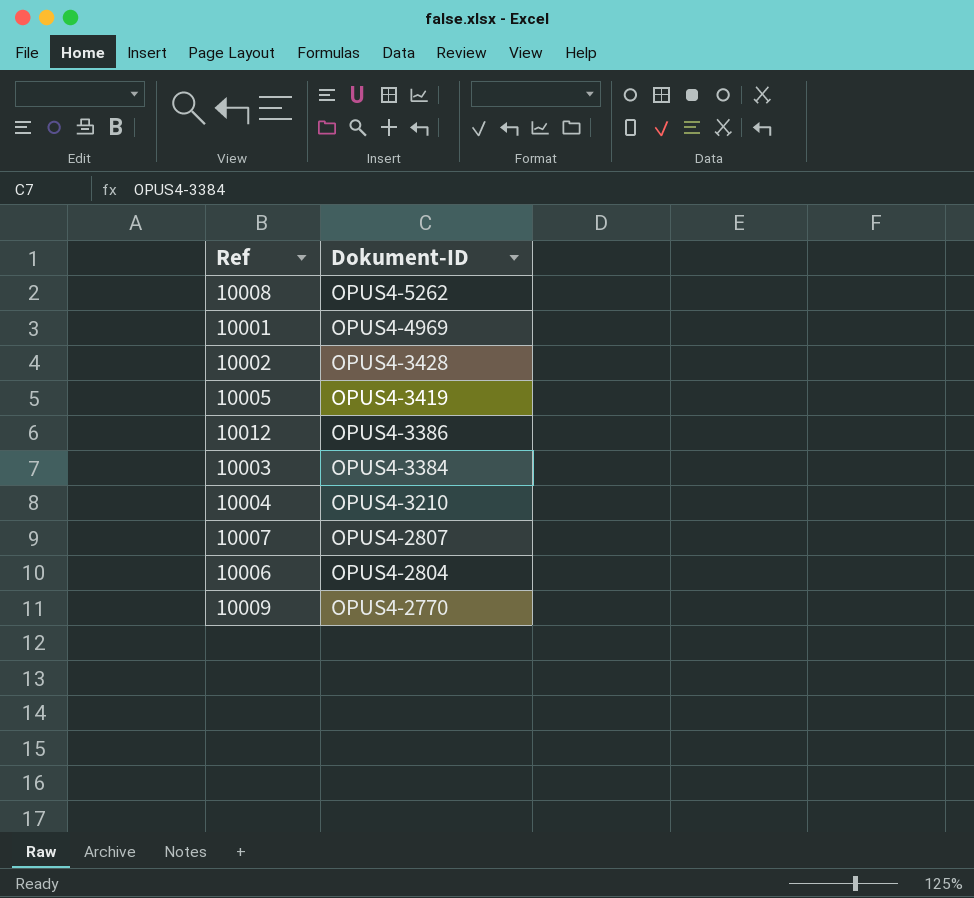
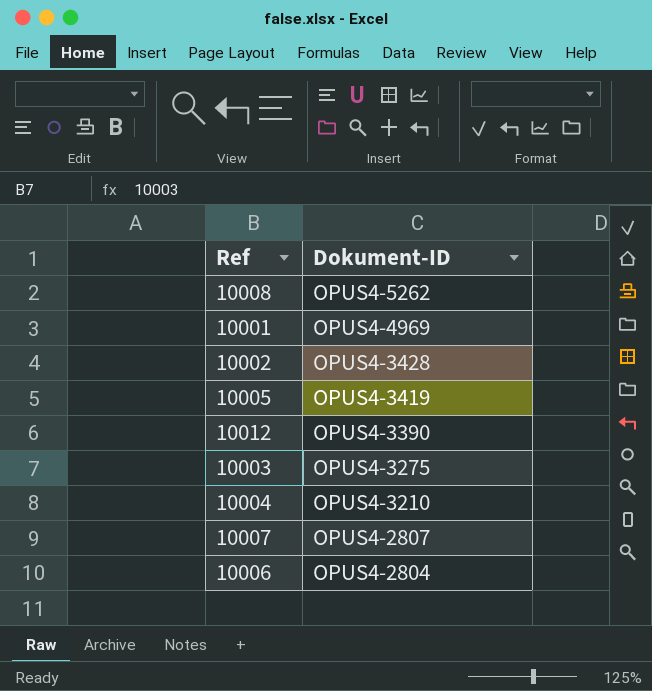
row 10009: OPUS4-2770 -> none
10012 | Dokument-ID: OPUS4-3386 -> OPUS4-3390
10003 | Dokument-ID: OPUS4-3384 -> OPUS4-3275

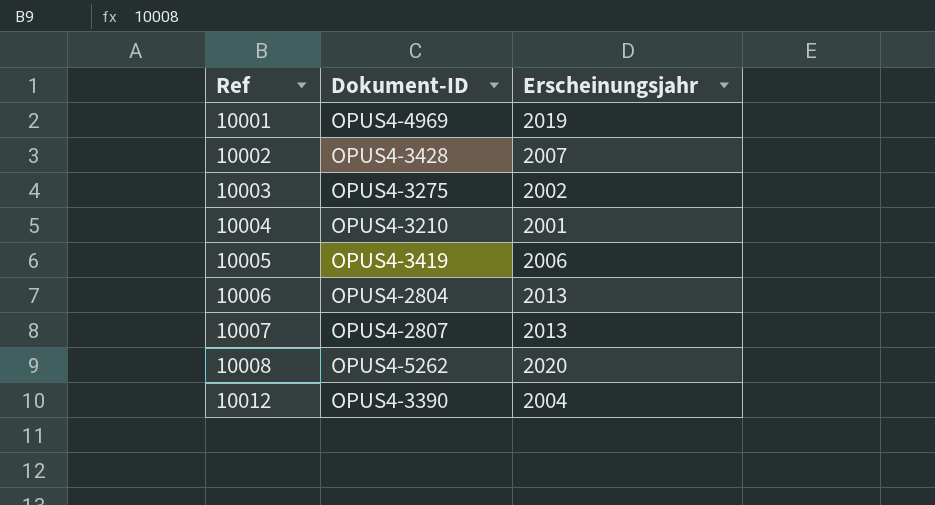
row order: Dokument-ID descending -> Ref ascending
column Erscheinungsjahr | position: none -> 3

